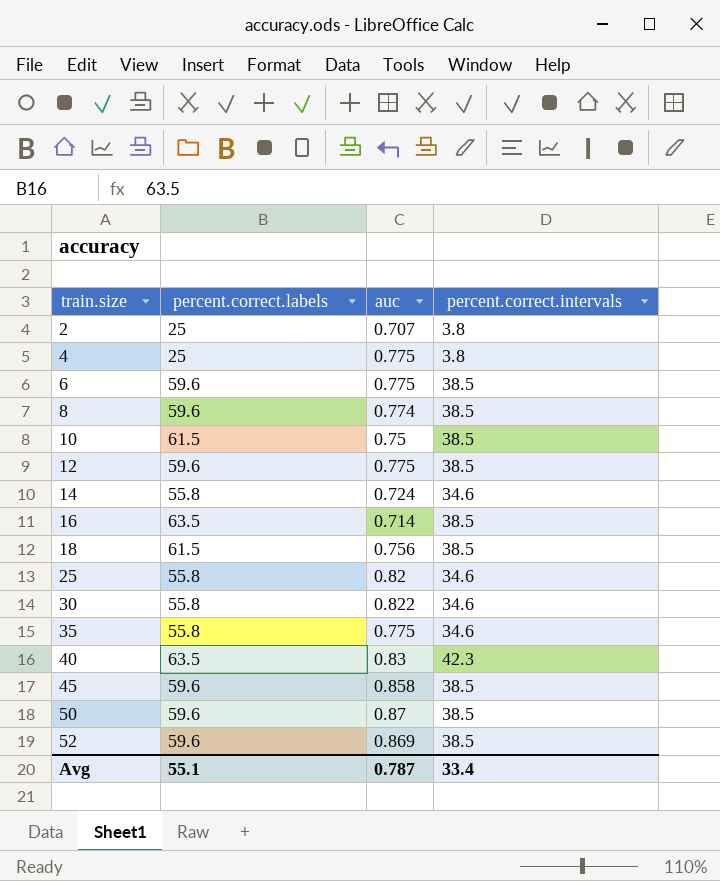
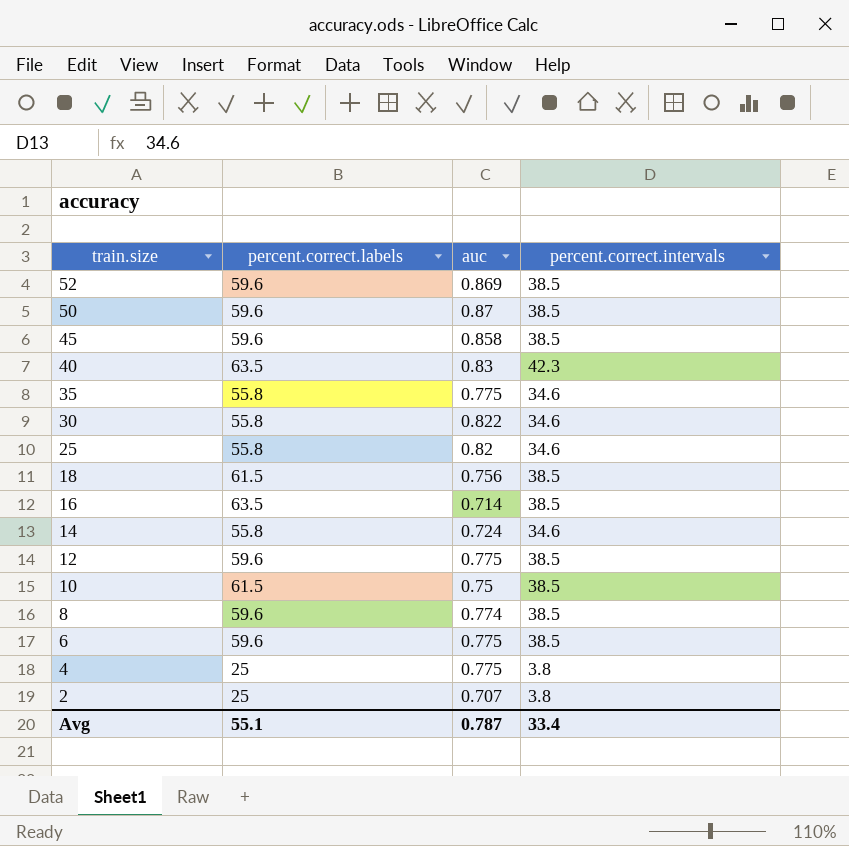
row order: train.size ascending -> train.size descending

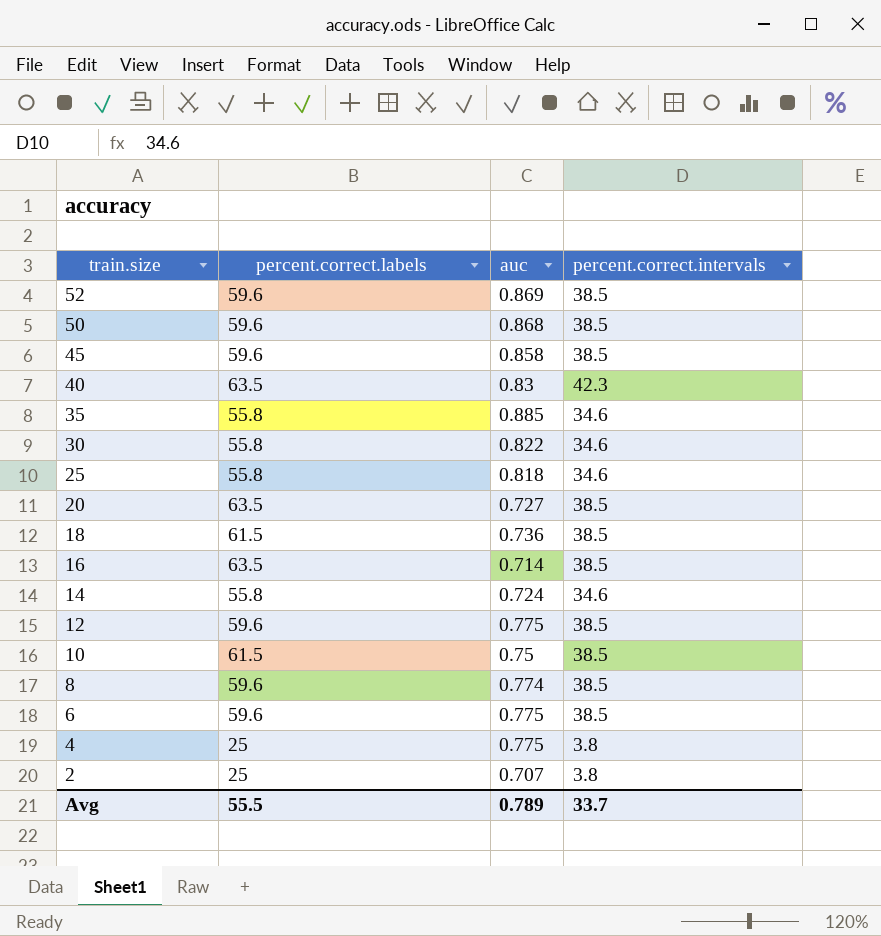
50 | auc: 0.87 -> 0.868
35 | auc: 0.775 -> 0.885
25 | auc: 0.82 -> 0.818
row 20: none -> 63.5 | 0.727 | 38.5
18 | auc: 0.756 -> 0.736
Avg | percent.correct.labels: 55.1 -> 55.5
Avg | auc: 0.787 -> 0.789
Avg | percent.correct.intervals: 33.4 -> 33.7

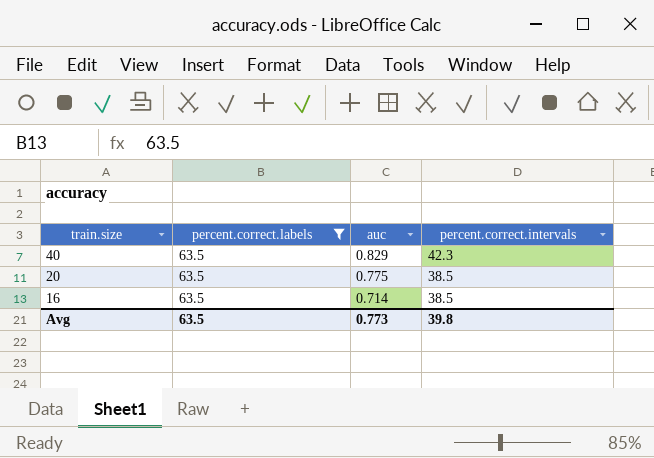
filter: none -> percent.correct.labels = 63.5
40 | auc: 0.83 -> 0.829
20 | auc: 0.727 -> 0.775
Avg | percent.correct.labels: 55.5 -> 63.5
Avg | auc: 0.789 -> 0.773
Avg | percent.correct.intervals: 33.7 -> 39.8

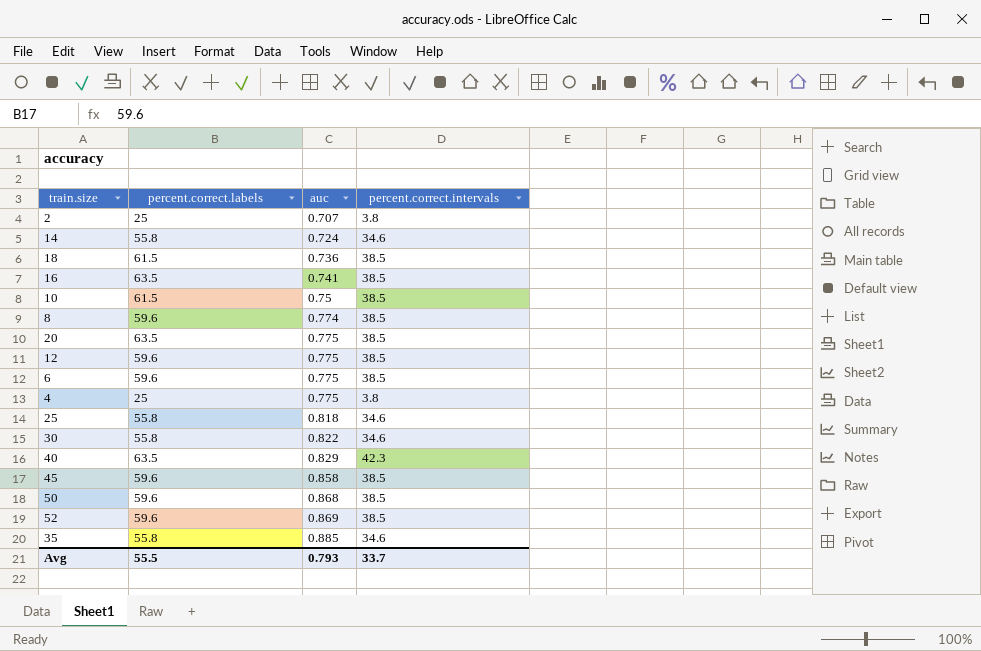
filter: percent.correct.labels = 63.5 -> none
row order: train.size descending -> auc ascending
16 | auc: 0.714 -> 0.741
Avg | percent.correct.labels: 63.5 -> 55.5
Avg | auc: 0.773 -> 0.793
Avg | percent.correct.intervals: 39.8 -> 33.7

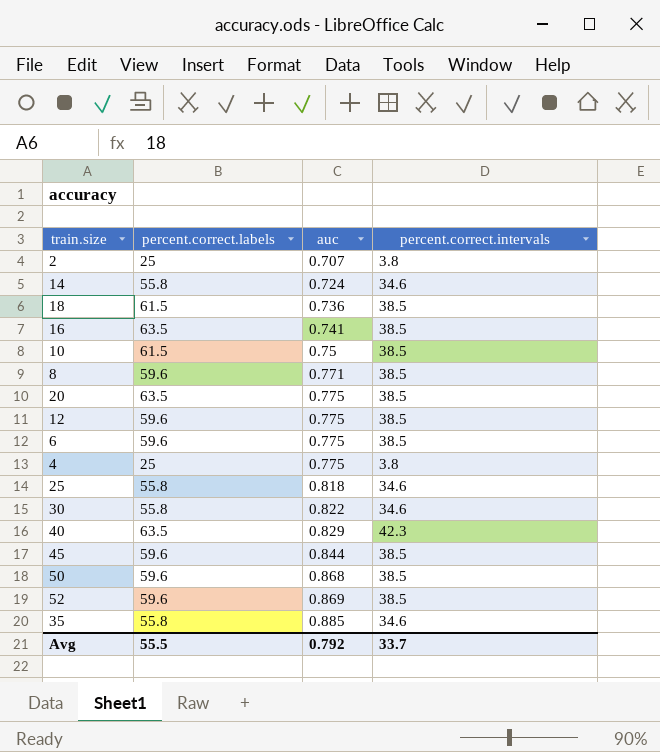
8 | auc: 0.774 -> 0.771
45 | auc: 0.858 -> 0.844
Avg | auc: 0.793 -> 0.792

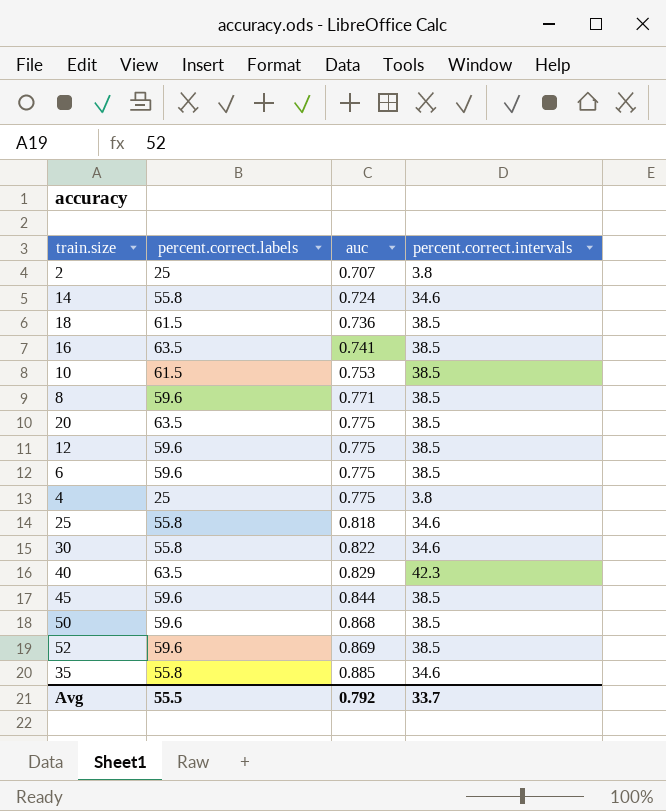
10 | auc: 0.75 -> 0.753

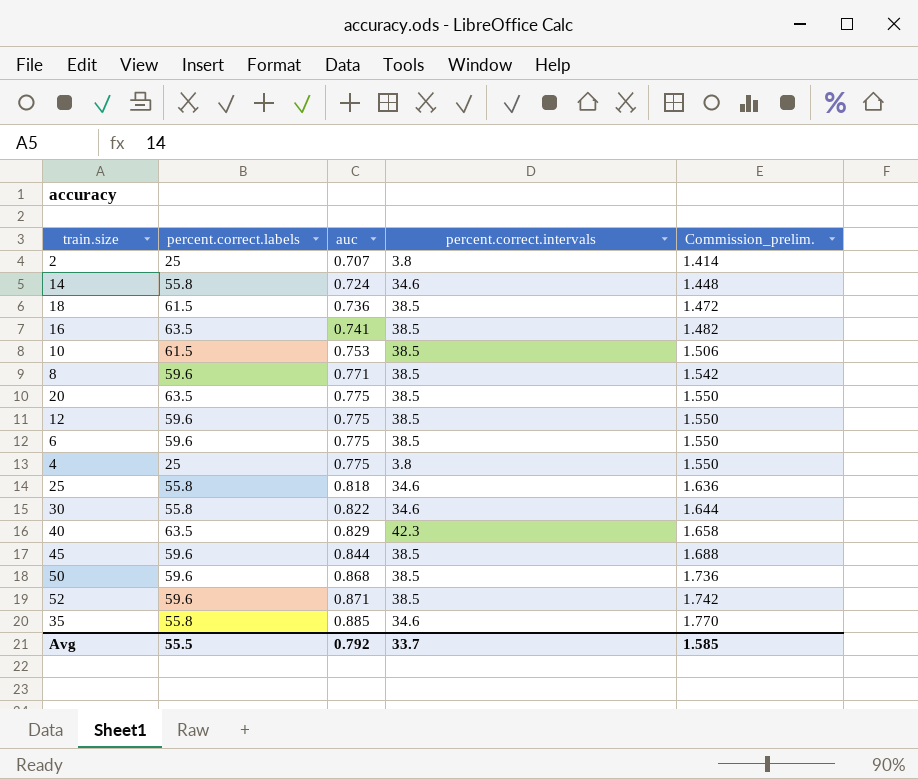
column Commission_prelim. | formula: none -> [auc] * 2
52 | auc: 0.869 -> 0.871

